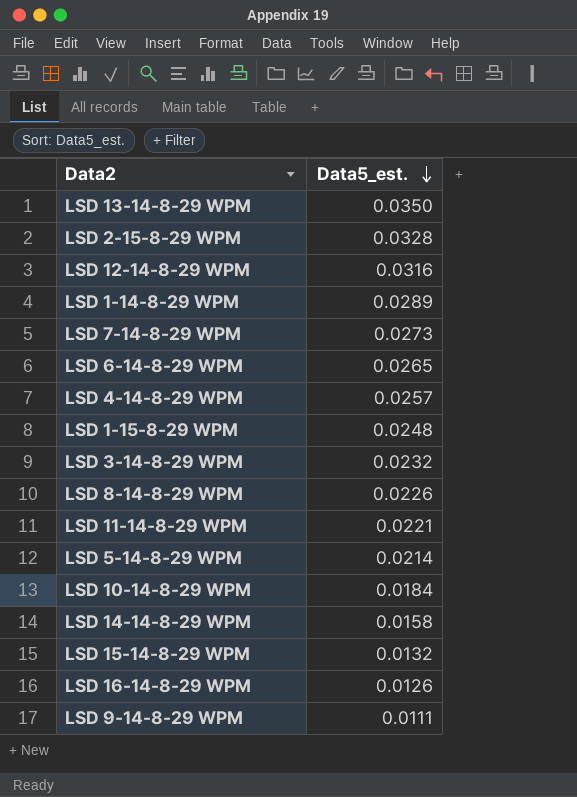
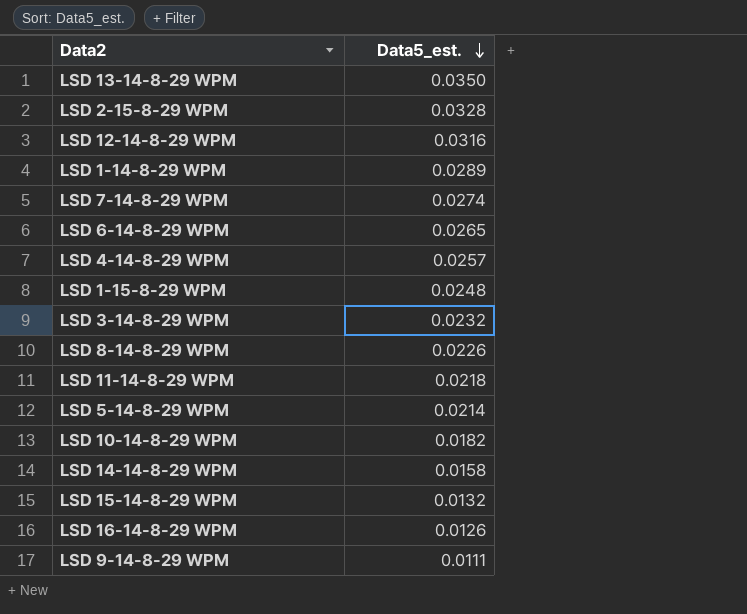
LSD 7-14-8-29 WPM | Data5_est.: 0.0273 -> 0.0274
LSD 11-14-8-29 WPM | Data5_est.: 0.0221 -> 0.0218
LSD 10-14-8-29 WPM | Data5_est.: 0.0184 -> 0.0182

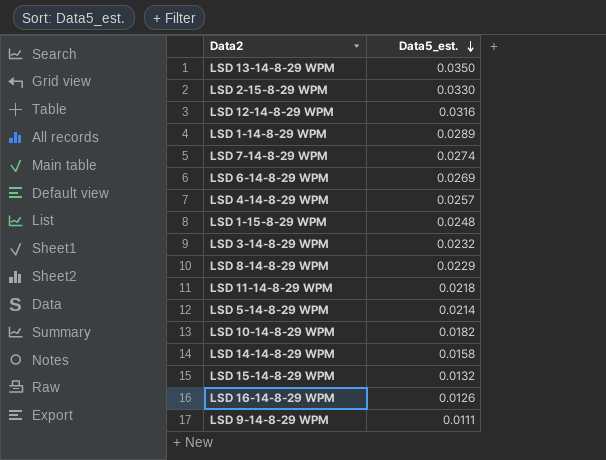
LSD 2-15-8-29 WPM | Data5_est.: 0.0328 -> 0.0330
LSD 6-14-8-29 WPM | Data5_est.: 0.0265 -> 0.0269
LSD 8-14-8-29 WPM | Data5_est.: 0.0226 -> 0.0229

